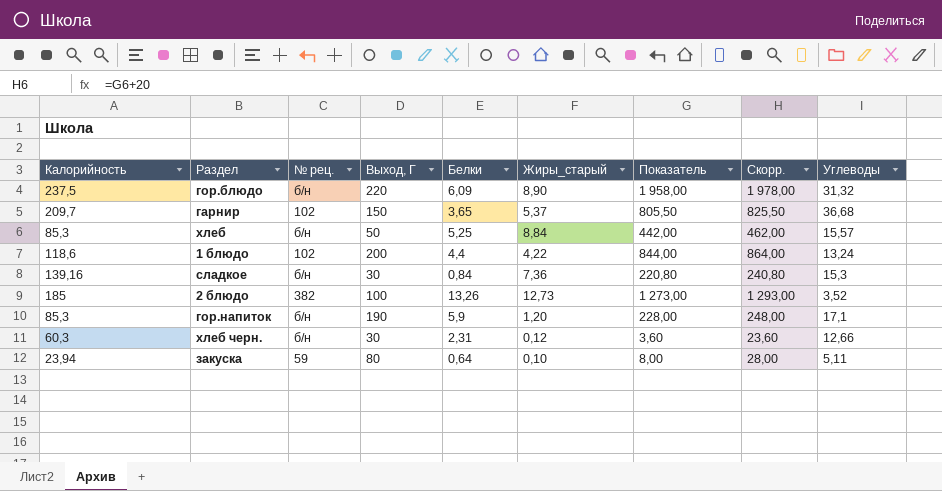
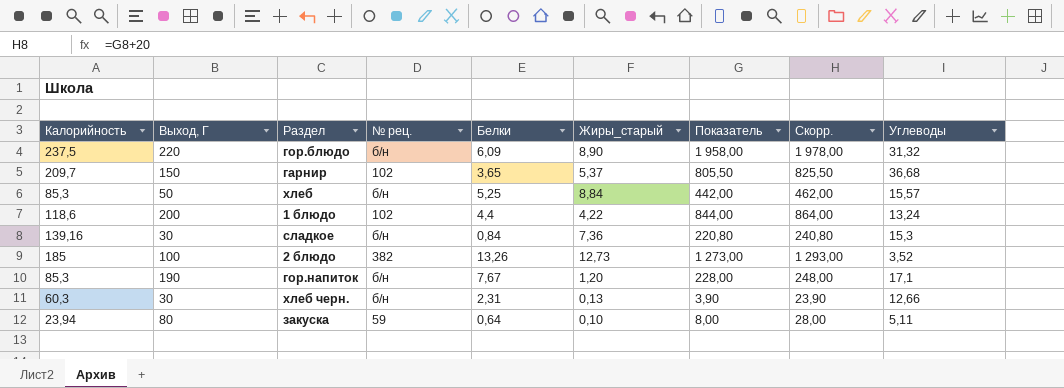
column Выход, Г | position: 4 -> 2
гор.напиток | Белки: 5,9 -> 7,67
хлеб черн. | Жиры_старый: 0,12 -> 0,13
хлеб черн. | Показатель: 3,60 -> 3,90
хлеб черн. | Скорр.: 23,60 -> 23,90

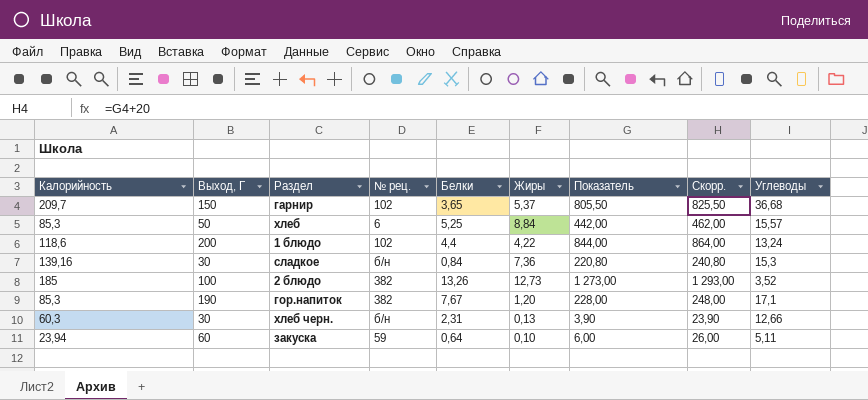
column name: Жиры_старый -> Жиры
row гор.блюдо: 237,5 | 220 | б/н | 6,09 | 8,90 | 1 958,00 | 1 978,00 | 31,32 -> none
хлеб | № рец.: б/н -> 6
гор.напиток | № рец.: б/н -> 382
закуска | Выход, Г: 80 -> 60
закуска | Показатель: 8,00 -> 6,00
закуска | Скорр.: 28,00 -> 26,00

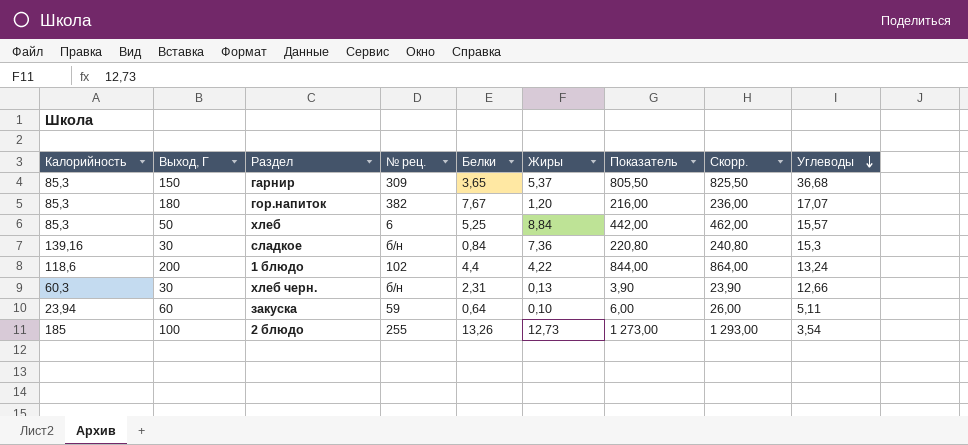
row order: none -> Углеводы descending
гарнир | Калорийность: 209,7 -> 85,3
гарнир | № рец.: 102 -> 309
гор.напиток | Выход, Г: 190 -> 180
гор.напиток | Показатель: 228,00 -> 216,00
гор.напиток | Скорр.: 248,00 -> 236,00
гор.напиток | Углеводы: 17,1 -> 17,07
2 блюдо | № рец.: 382 -> 255
2 блюдо | Углеводы: 3,52 -> 3,54

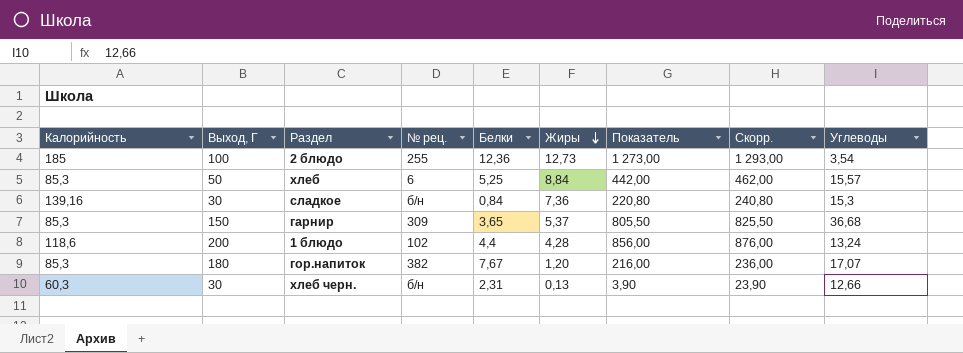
row order: Углеводы descending -> Жиры descending
row закуска: 23,94 | 60 | 59 | 0,64 | 0,10 | 6,00 | 26,00 | 5,11 -> none
2 блюдо | Белки: 13,26 -> 12,36
1 блюдо | Жиры: 4,22 -> 4,28
1 блюдо | Показатель: 844,00 -> 856,00
1 блюдо | Скорр.: 864,00 -> 876,00

